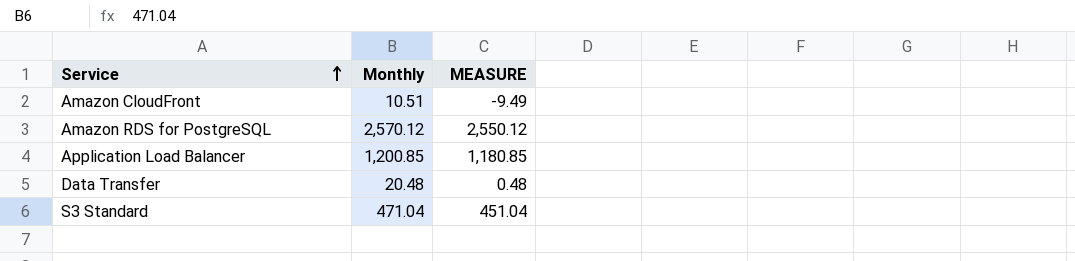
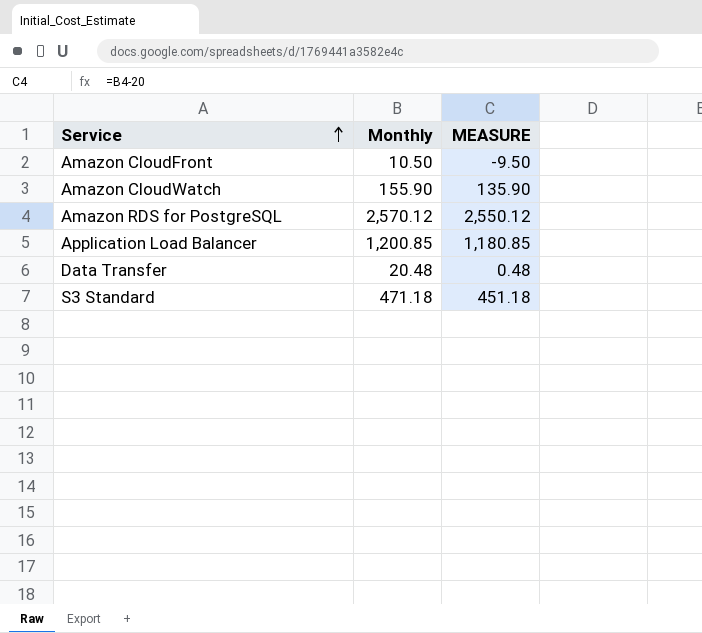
Amazon CloudFront | Monthly: 10.51 -> 10.50
Amazon CloudFront | MEASURE: -9.49 -> -9.50
row Amazon CloudWatch: none -> 155.90 | 135.90
S3 Standard | Monthly: 471.04 -> 471.18
S3 Standard | MEASURE: 451.04 -> 451.18

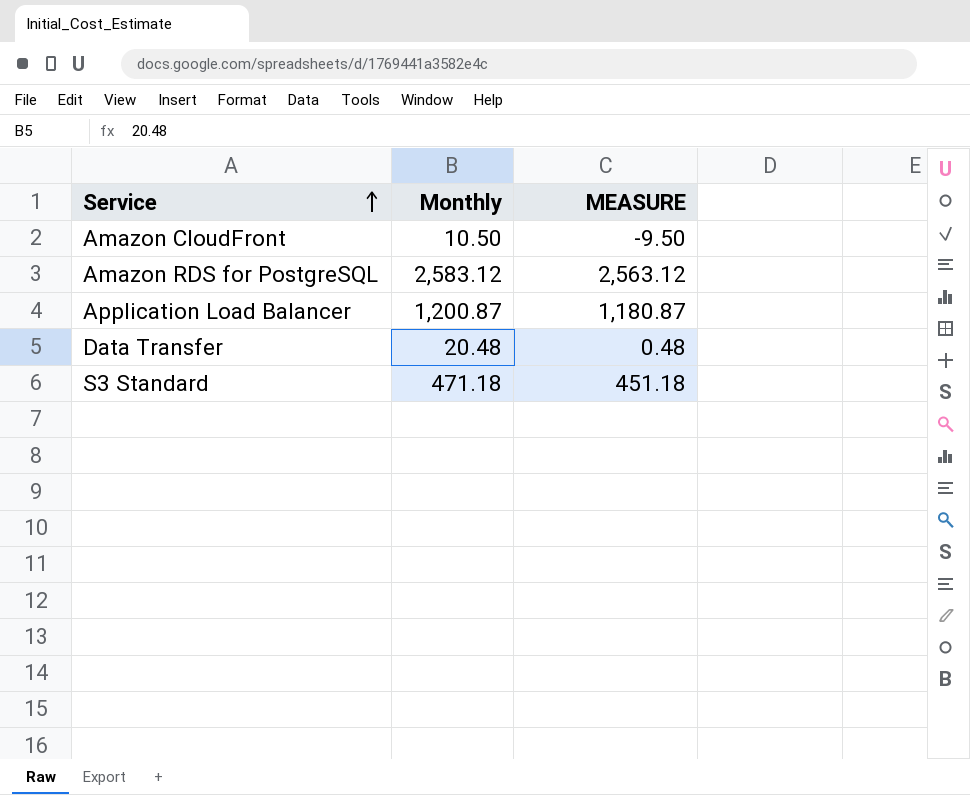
row Amazon CloudWatch: 155.90 | 135.90 -> none
Amazon RDS for PostgreSQL | Monthly: 2,570.12 -> 2,583.12
Amazon RDS for PostgreSQL | MEASURE: 2,550.12 -> 2,563.12
Application Load Balancer | Monthly: 1,200.85 -> 1,200.87
Application Load Balancer | MEASURE: 1,180.85 -> 1,180.87

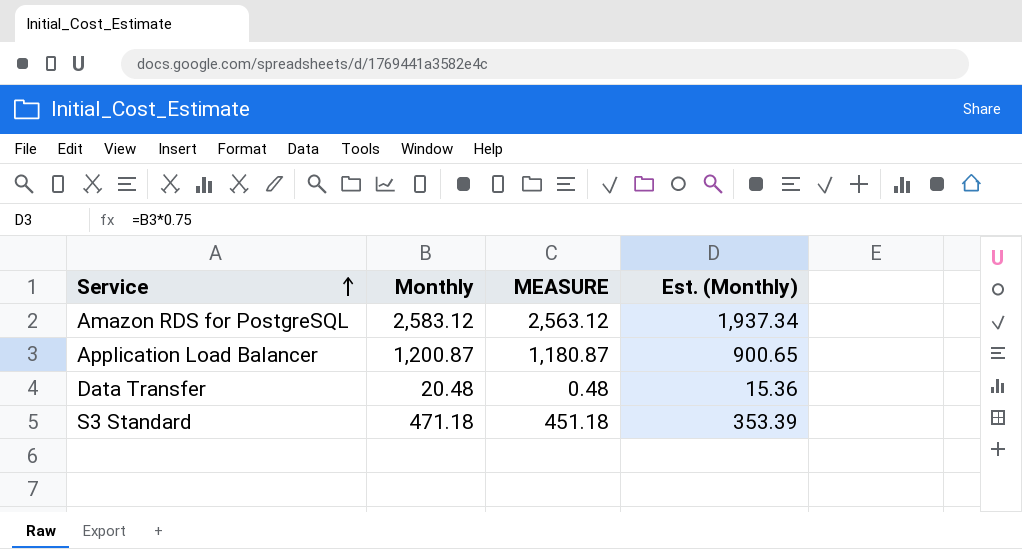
column Est. (Monthly) | formula: none -> [Monthly] * 0.75
row Amazon CloudFront: 10.50 | -9.50 -> none

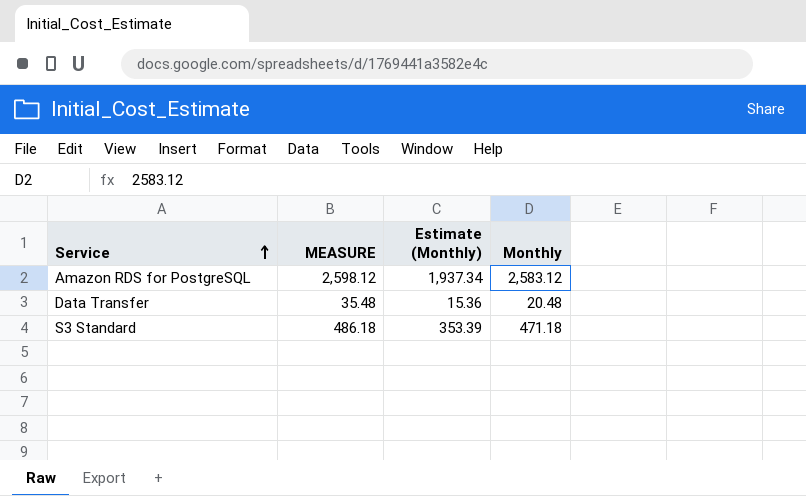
column MEASURE | formula: [Monthly] - 20 -> [Monthly] + 15
column name: Est. (Monthly) -> Estimate (Monthly)
column Monthly | position: 2 -> 4
row Application Load Balancer: 1,200.87 | 1,180.87 | 900.65 -> none

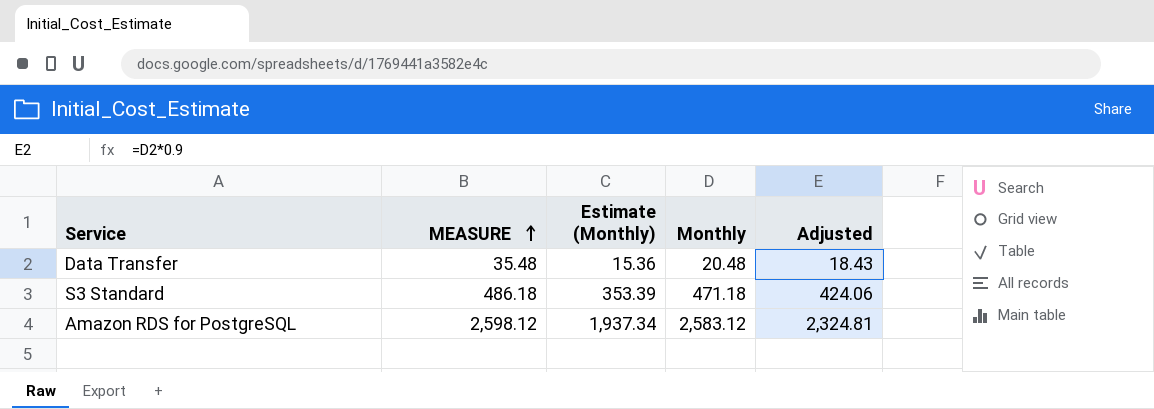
row order: Service ascending -> MEASURE ascending
column Adjusted | formula: none -> [Monthly] * 0.9

